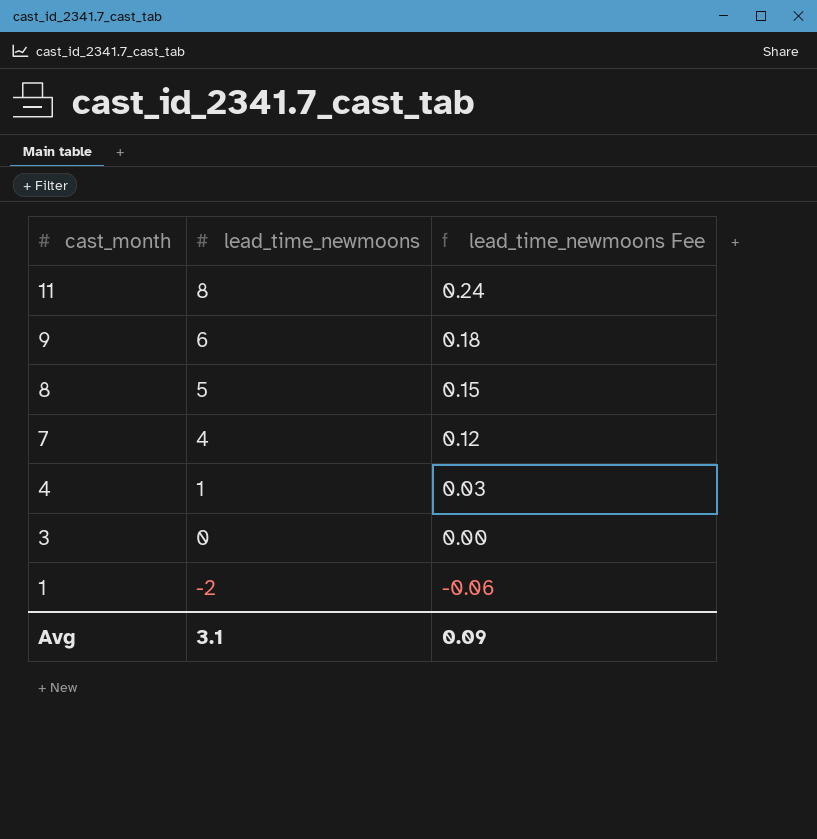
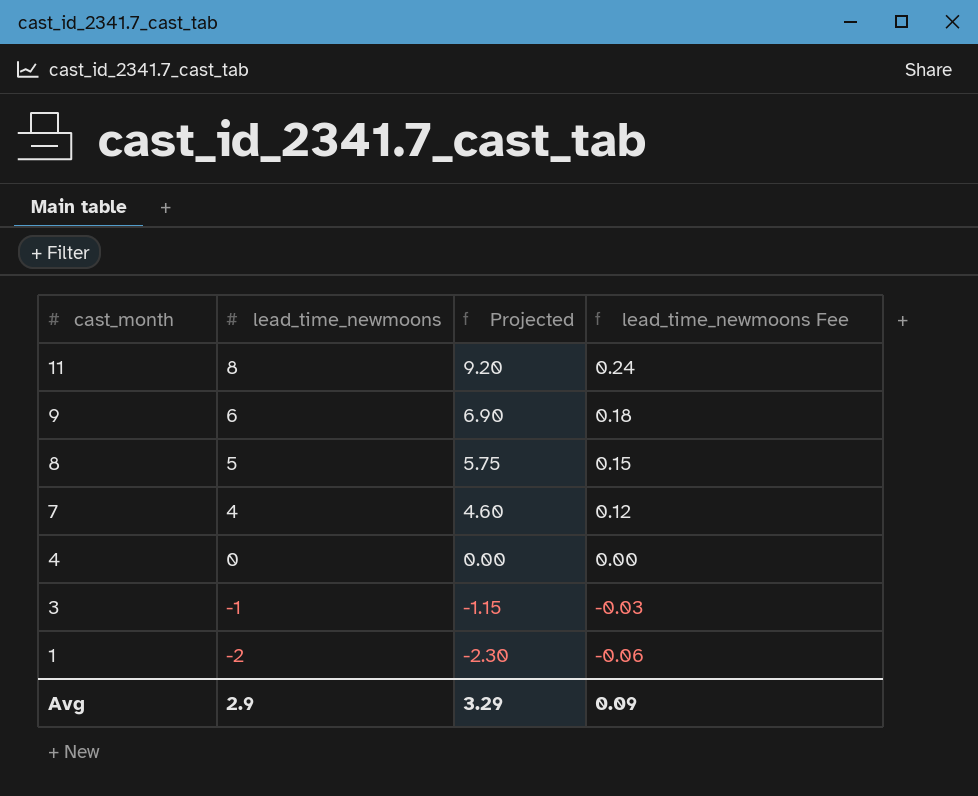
column Projected | formula: none -> [lead_time_newmoons] * 1.15
4 | lead_time_newmoons: 1 -> 0
4 | lead_time_newmoons Fee: 0.03 -> 0.00
3 | lead_time_newmoons: 0 -> -1
3 | lead_time_newmoons Fee: 0.00 -> -0.03
Avg | lead_time_newmoons: 3.1 -> 2.9

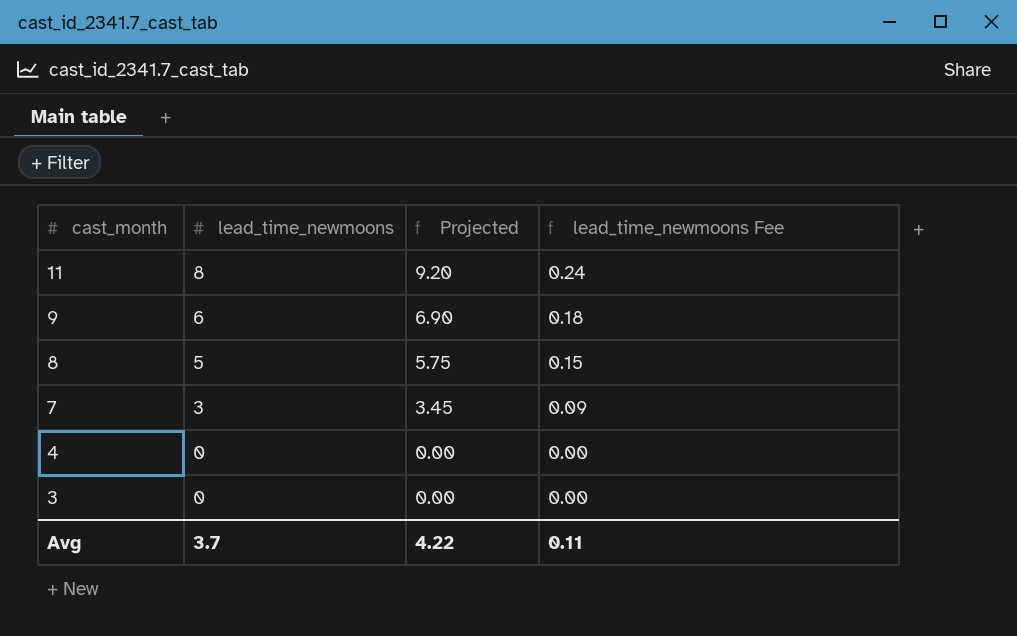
row 1: -2 | -2.30 | -0.06 -> none
7 | lead_time_newmoons: 4 -> 3
7 | Projected: 4.60 -> 3.45
7 | lead_time_newmoons Fee: 0.12 -> 0.09
3 | lead_time_newmoons: -1 -> 0
3 | Projected: -1.15 -> 0.00
3 | lead_time_newmoons Fee: -0.03 -> 0.00
Avg | lead_time_newmoons: 2.9 -> 3.7
Avg | Projected: 3.29 -> 4.22
Avg | lead_time_newmoons Fee: 0.09 -> 0.11

